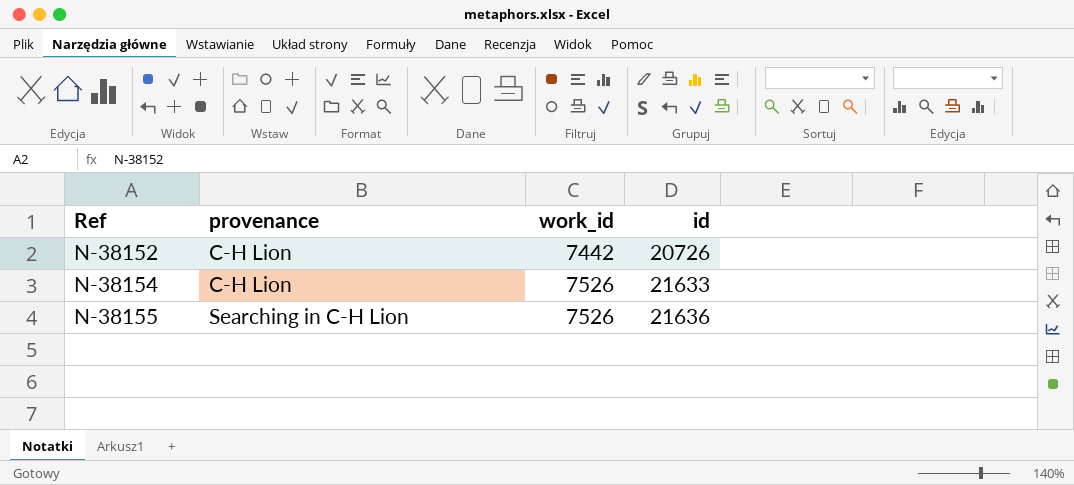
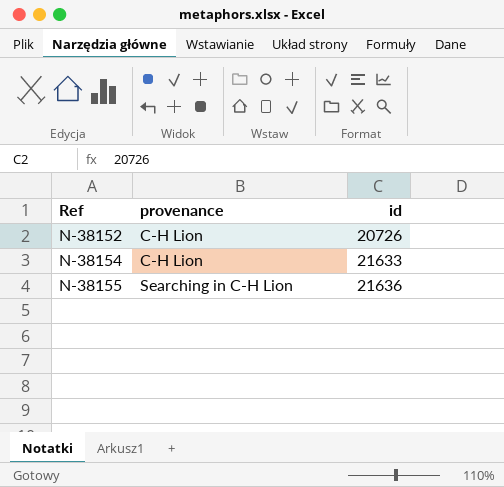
column work_id | position: 3 -> none

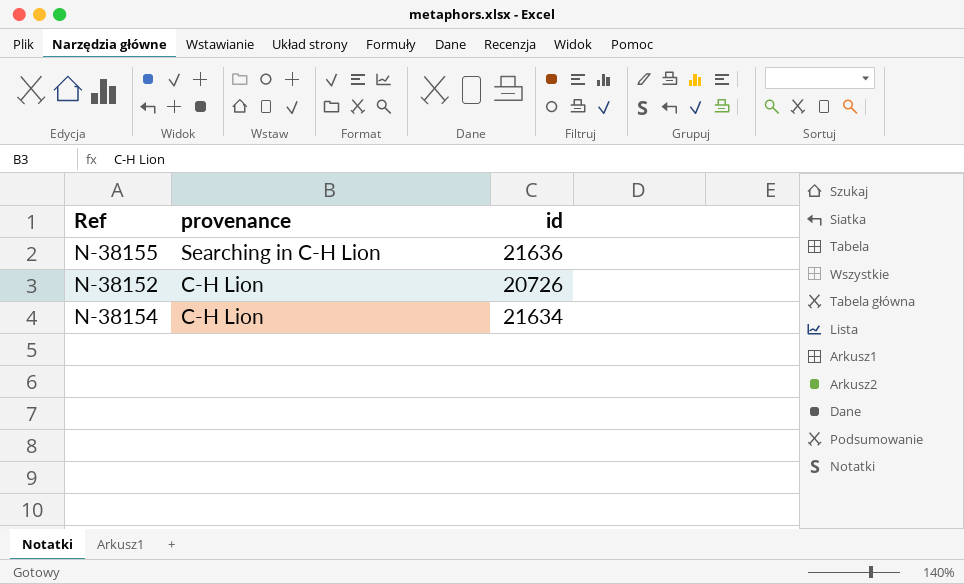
row order: Ref ascending -> provenance descending
N-38154 | id: 21633 -> 21634

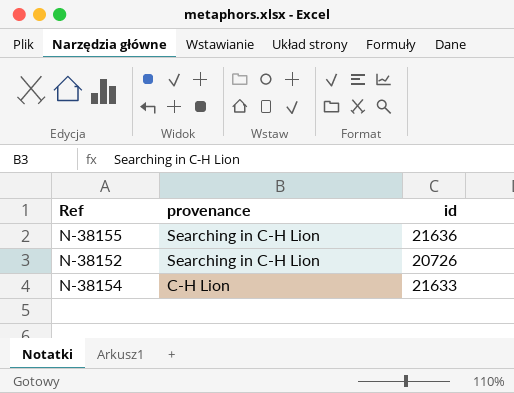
N-38152 | provenance: C-H Lion -> Searching in C-H Lion
N-38154 | id: 21634 -> 21633

